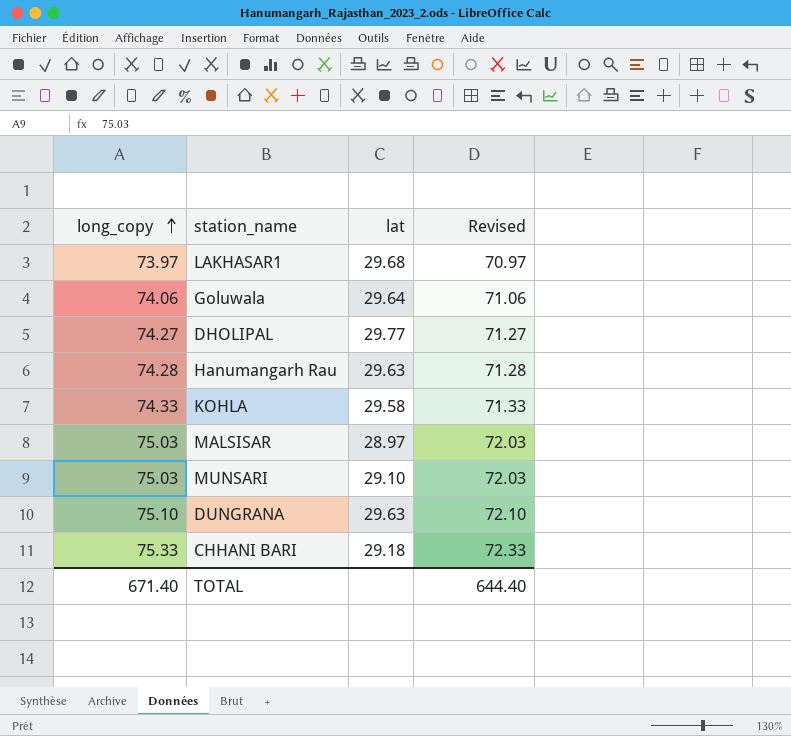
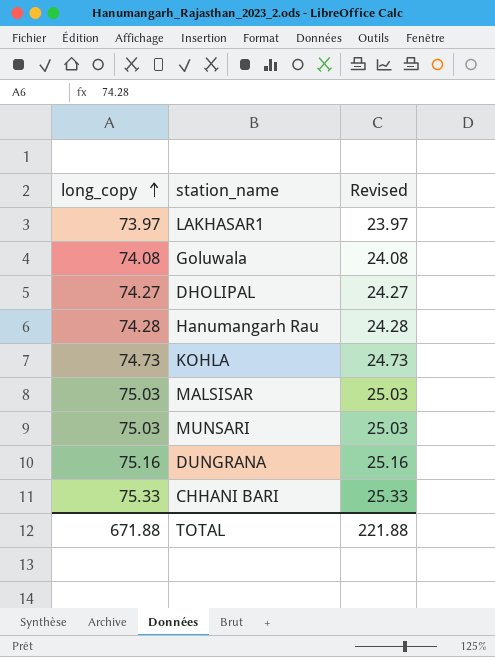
column lat | position: 3 -> none
column Revised | formula: [long_copy] - 3 -> [long_copy] - 50
Goluwala | long_copy: 74.06 -> 74.08
KOHLA | long_copy: 74.33 -> 74.73
DUNGRANA | long_copy: 75.10 -> 75.16
TOTAL | long_copy: 671.40 -> 671.88
TOTAL | Revised: 644.40 -> 221.88

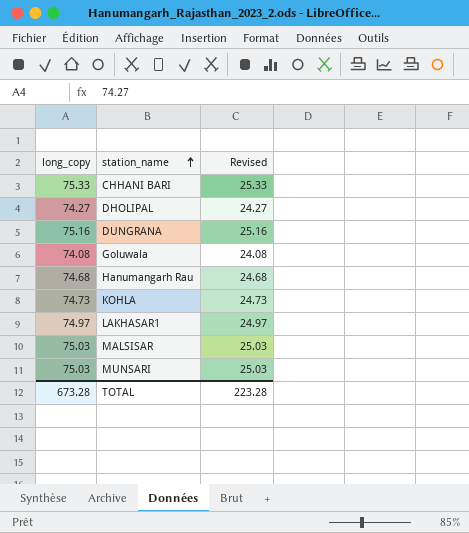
row order: long_copy ascending -> station_name ascending
Hanumangarh Rau | long_copy: 74.28 -> 74.68
Hanumangarh Rau | Revised: 24.28 -> 24.68
LAKHASAR1 | long_copy: 73.97 -> 74.97
LAKHASAR1 | Revised: 23.97 -> 24.97
TOTAL | long_copy: 671.88 -> 673.28
TOTAL | Revised: 221.88 -> 223.28

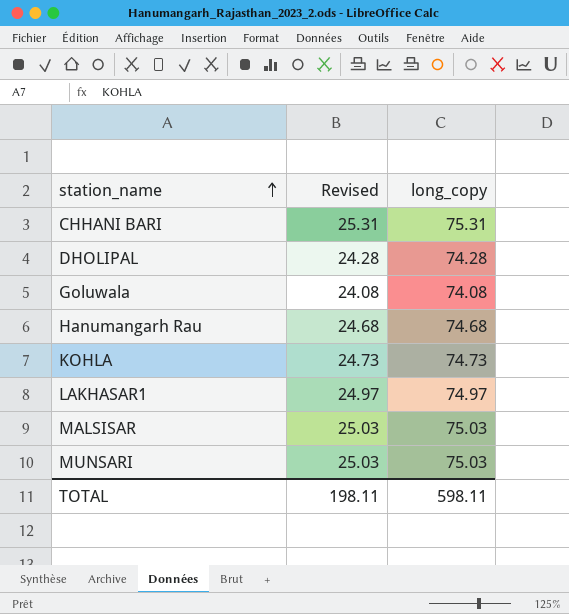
column long_copy | position: 1 -> 3
row DUNGRANA: 75.16 | 25.16 -> none
CHHANI BARI | Revised: 25.33 -> 25.31
CHHANI BARI | long_copy: 75.33 -> 75.31
DHOLIPAL | Revised: 24.27 -> 24.28
DHOLIPAL | long_copy: 74.27 -> 74.28
TOTAL | Revised: 223.28 -> 198.11
TOTAL | long_copy: 673.28 -> 598.11

